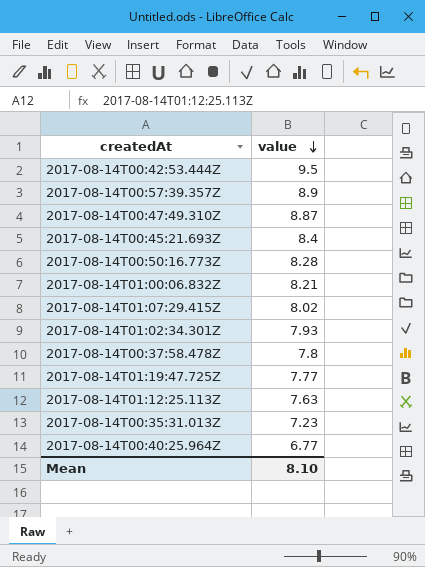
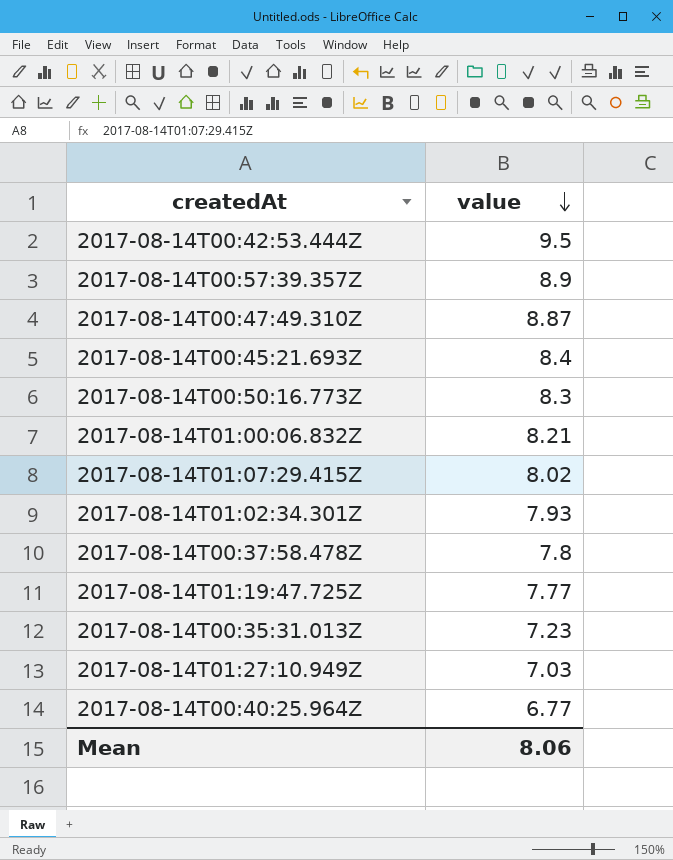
row 2017-08-14T01:12:25.113Z: 7.63 -> none
2017-08-14T00:50:16.773Z | value: 8.28 -> 8.3
row 2017-08-14T01:27:10.949Z: none -> 7.03
Mean | value: 8.10 -> 8.06

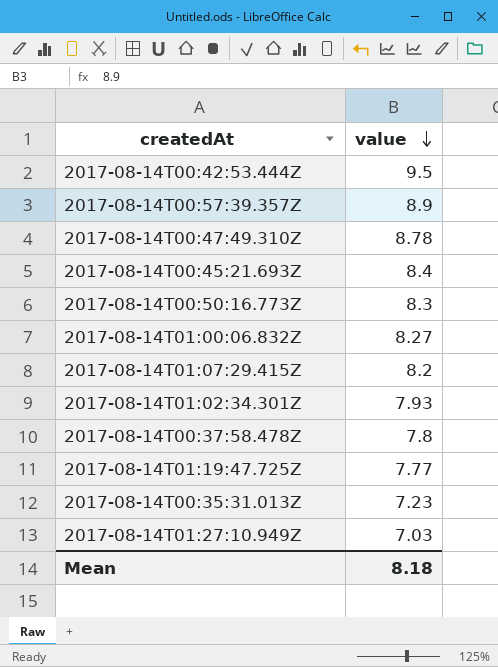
row 2017-08-14T00:40:25.964Z: 6.77 -> none
2017-08-14T00:47:49.310Z | value: 8.87 -> 8.78
2017-08-14T01:00:06.832Z | value: 8.21 -> 8.27
2017-08-14T01:07:29.415Z | value: 8.02 -> 8.2
Mean | value: 8.06 -> 8.18

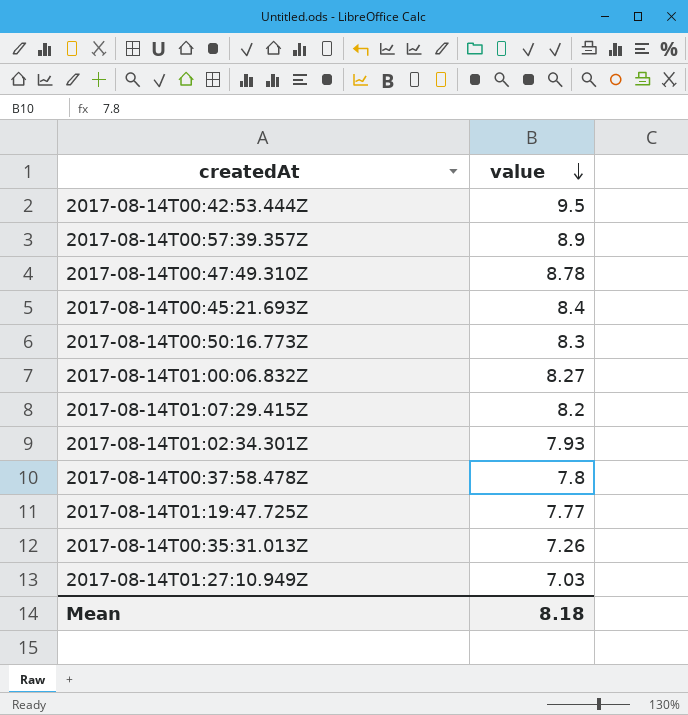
2017-08-14T00:35:31.013Z | value: 7.23 -> 7.26

